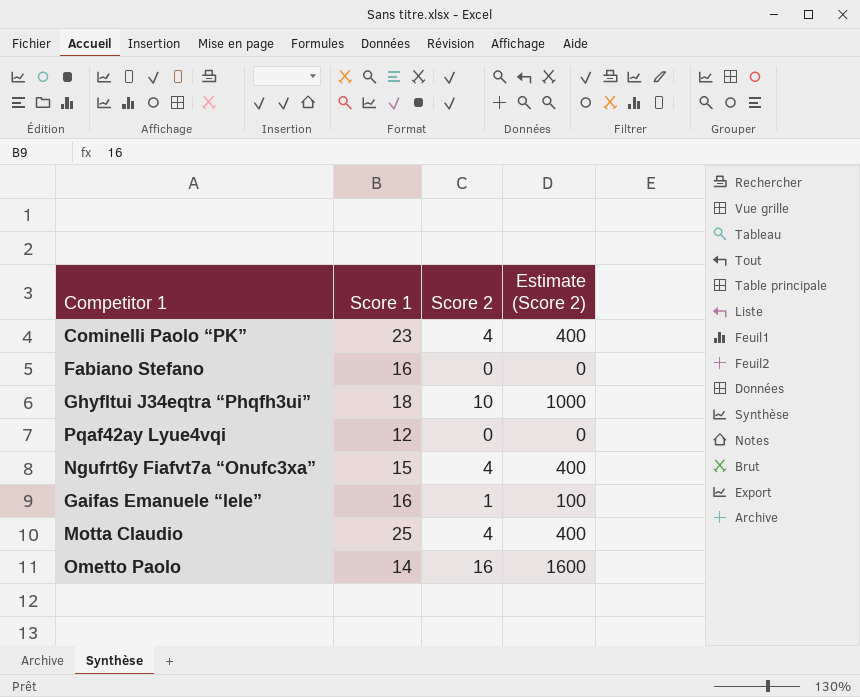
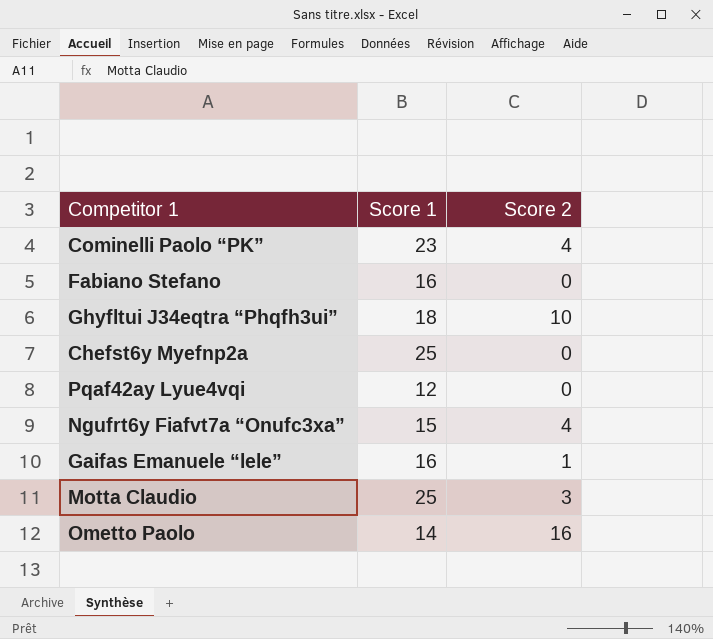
column Estimate (Score 2) | formula: [Score 2] * 100 -> none
row Chefst6y Myefnp2a: none -> 25 | 0
Motta Claudio | Score 2: 4 -> 3

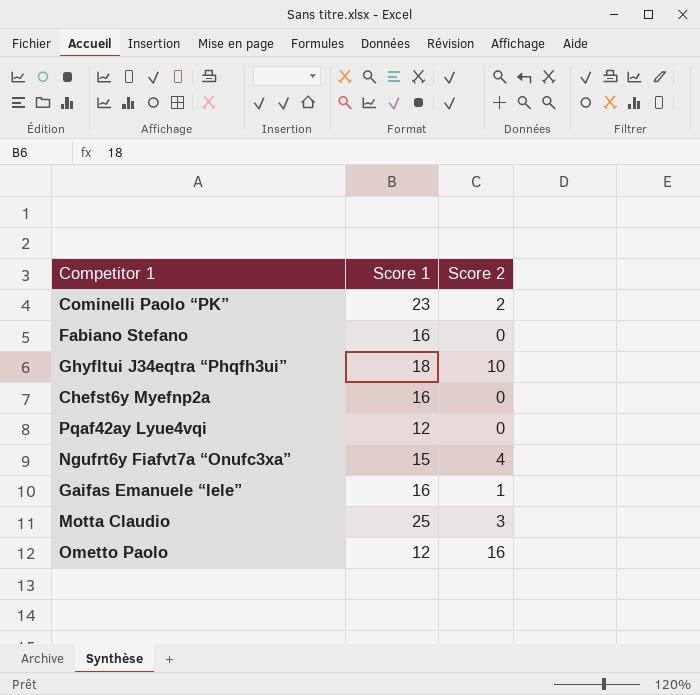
Cominelli Paolo “PK” | Score 2: 4 -> 2
Chefst6y Myefnp2a | Score 1: 25 -> 16
Ometto Paolo | Score 1: 14 -> 12

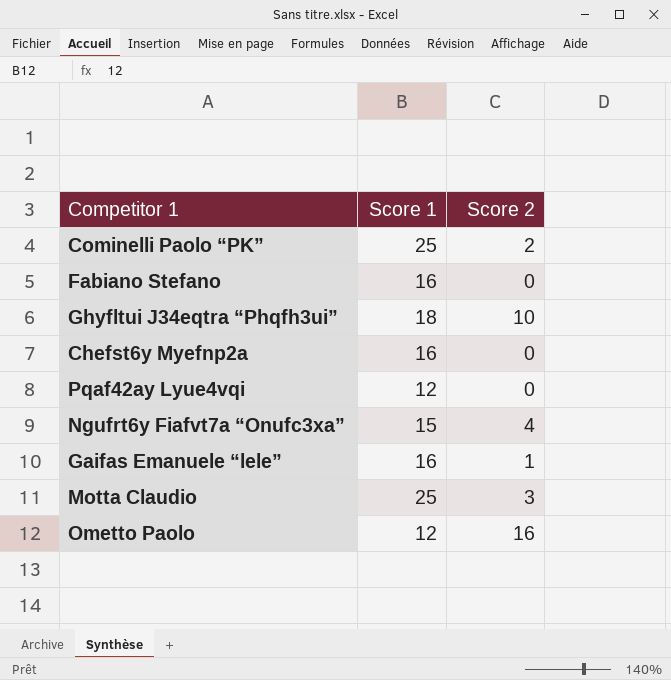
Cominelli Paolo “PK” | Score 1: 23 -> 25

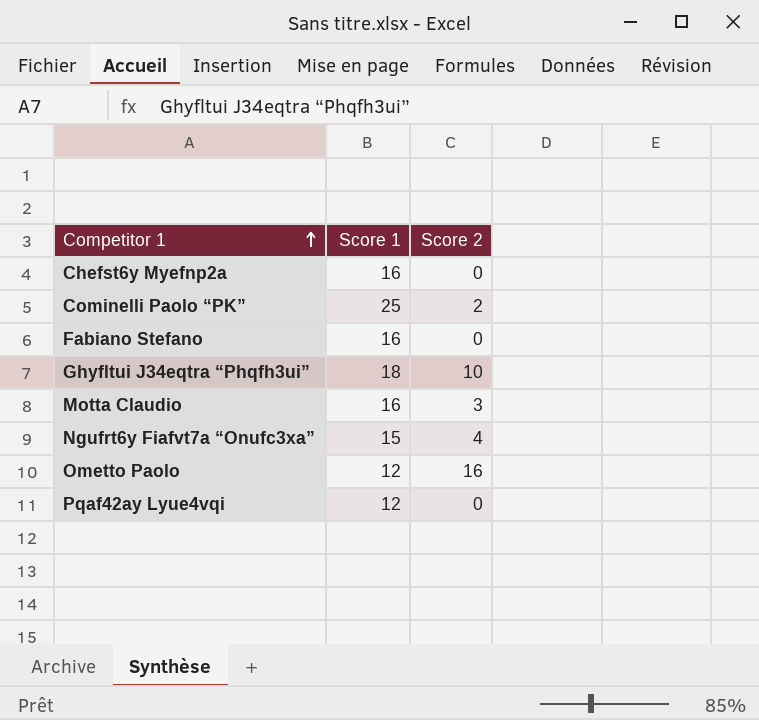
row order: none -> Competitor 1 ascending
row Gaifas Emanuele “lele”: 16 | 1 -> none
Motta Claudio | Score 1: 25 -> 16

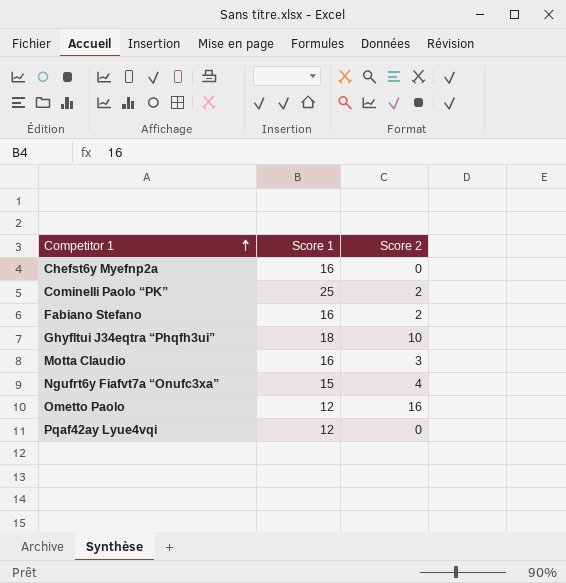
Fabiano Stefano | Score 2: 0 -> 2

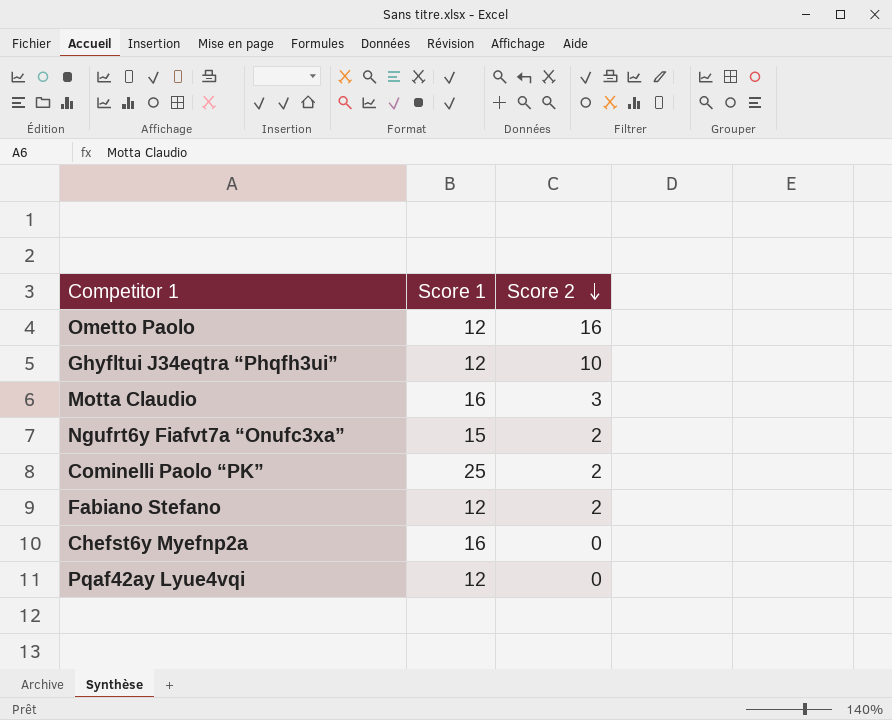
row order: Competitor 1 ascending -> Score 2 descending
Ghyfltui J34eqtra “Phqfh3ui” | Score 1: 18 -> 12
Ngufrt6y Fiafvt7a “Onufc3xa” | Score 2: 4 -> 2
Fabiano Stefano | Score 1: 16 -> 12

